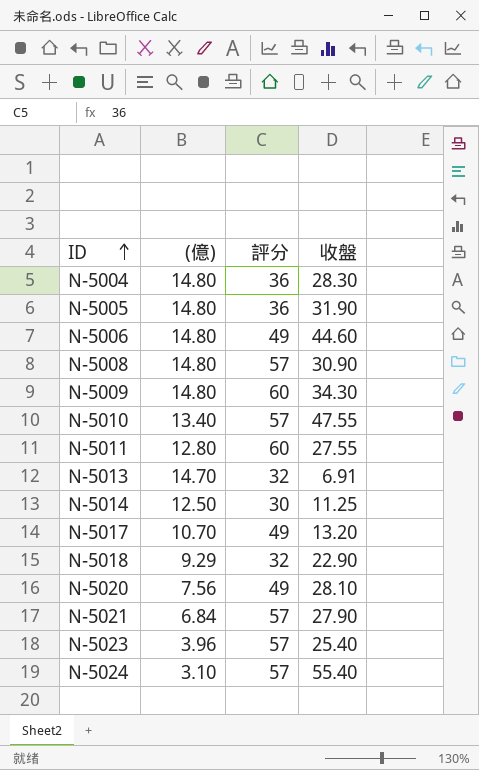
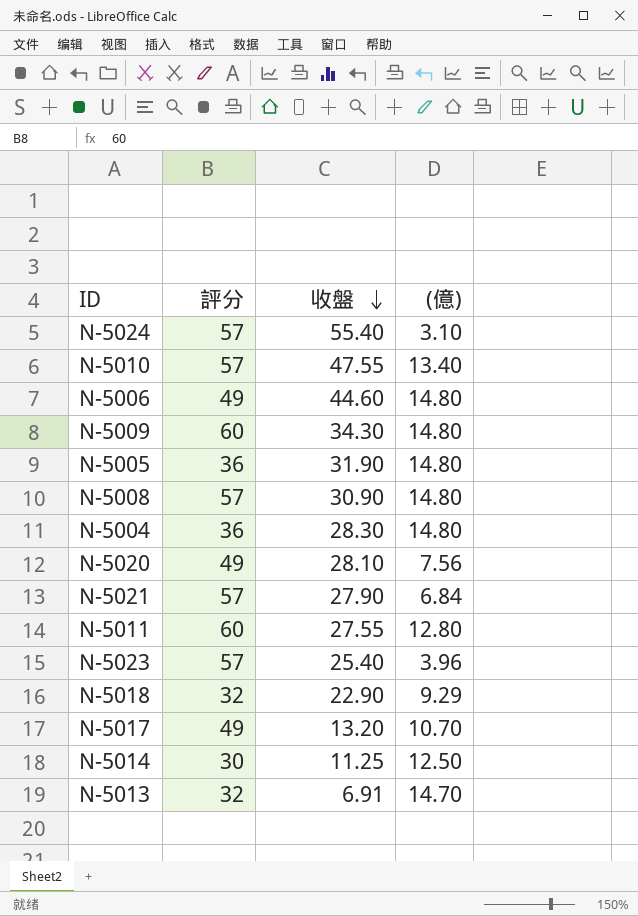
row order: ID ascending -> 收盤 descending
column (億) | position: 2 -> 4

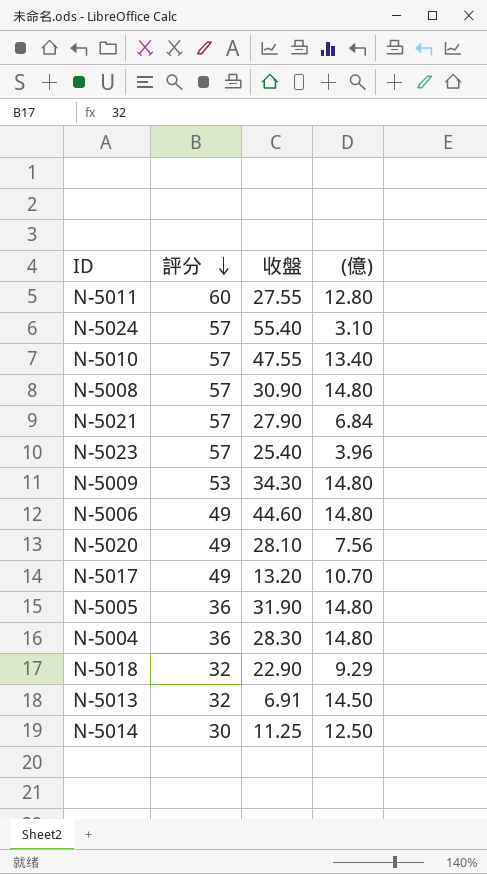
row order: 收盤 descending -> 評分 descending
N-5009 | 評分: 60 -> 53
N-5013 | (億): 14.70 -> 14.50

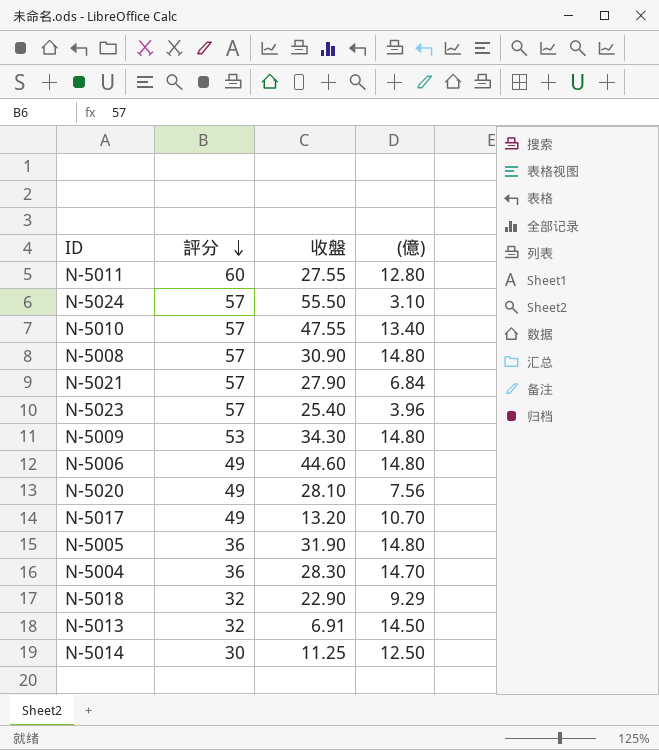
N-5024 | 收盤: 55.40 -> 55.50
N-5004 | (億): 14.80 -> 14.70

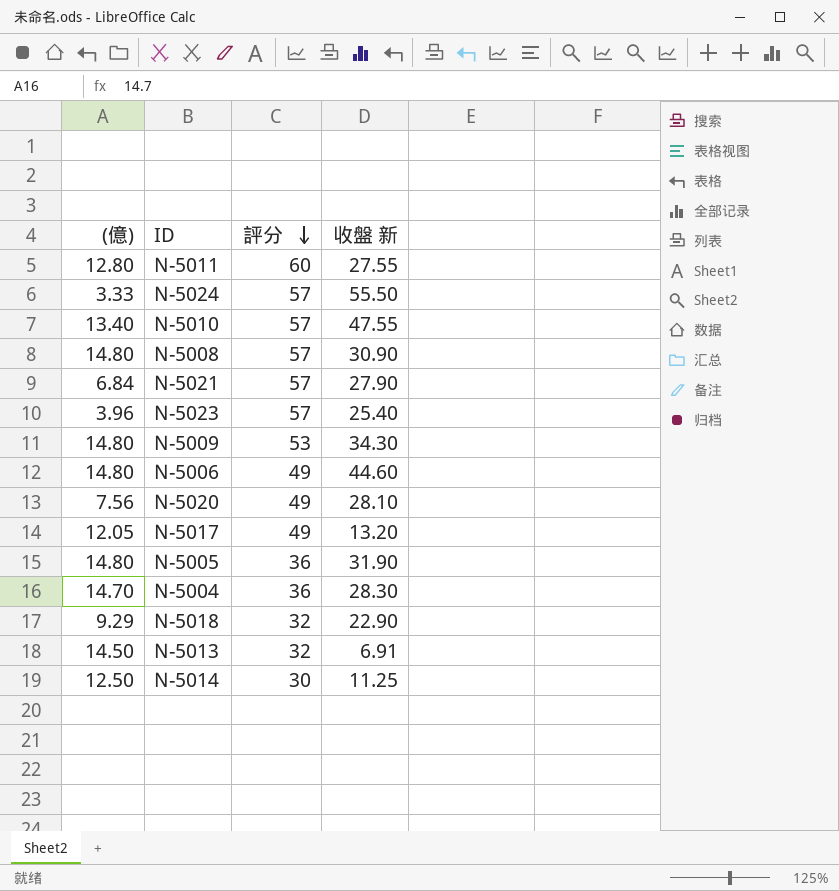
column (億) | position: 4 -> 1
column name: 收盤 -> 收盤 新
N-5024 | (億): 3.10 -> 3.33
N-5017 | (億): 10.70 -> 12.05

